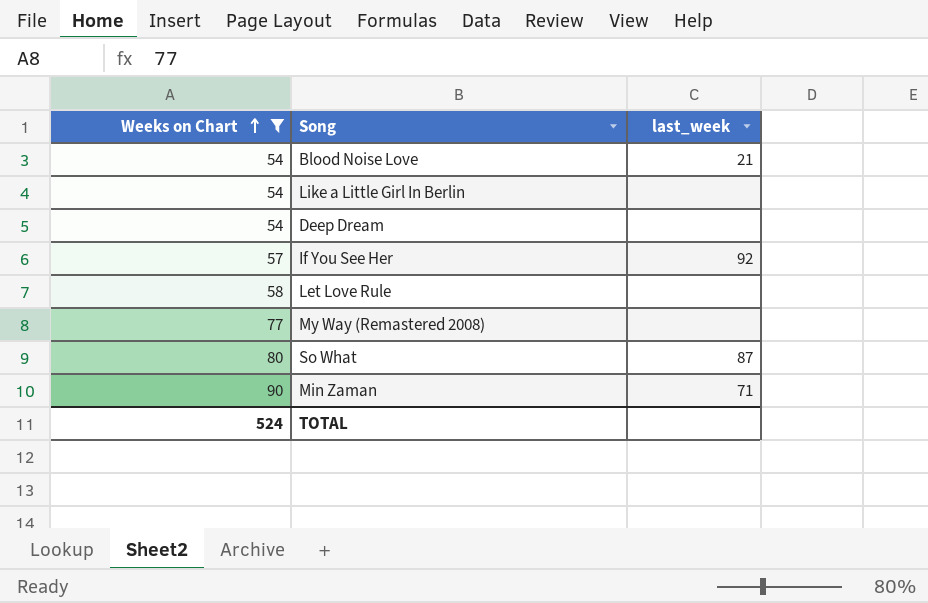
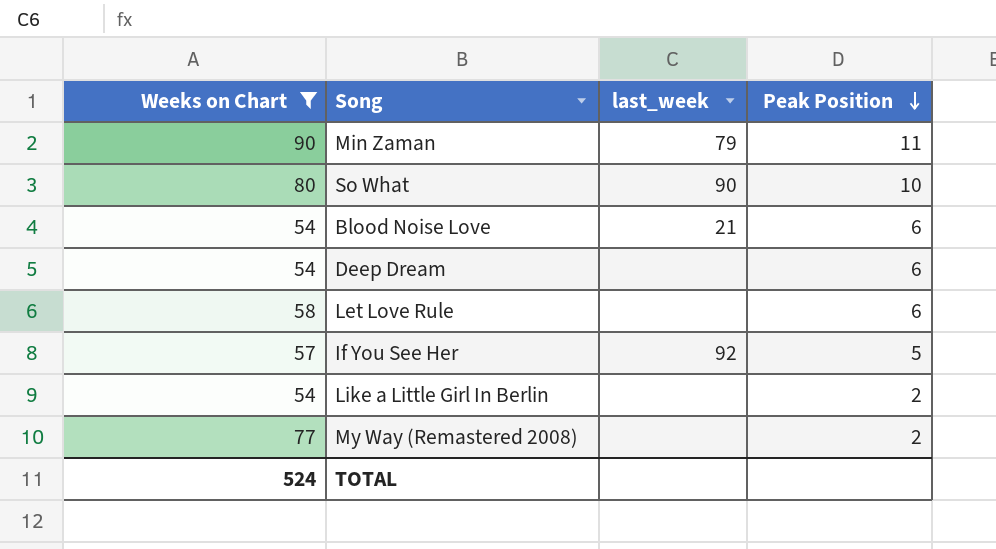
row order: Weeks on Chart ascending -> Peak Position descending
column Peak Position | position: none -> 4
Min Zaman | last_week: 71 -> 79
So What | last_week: 87 -> 90

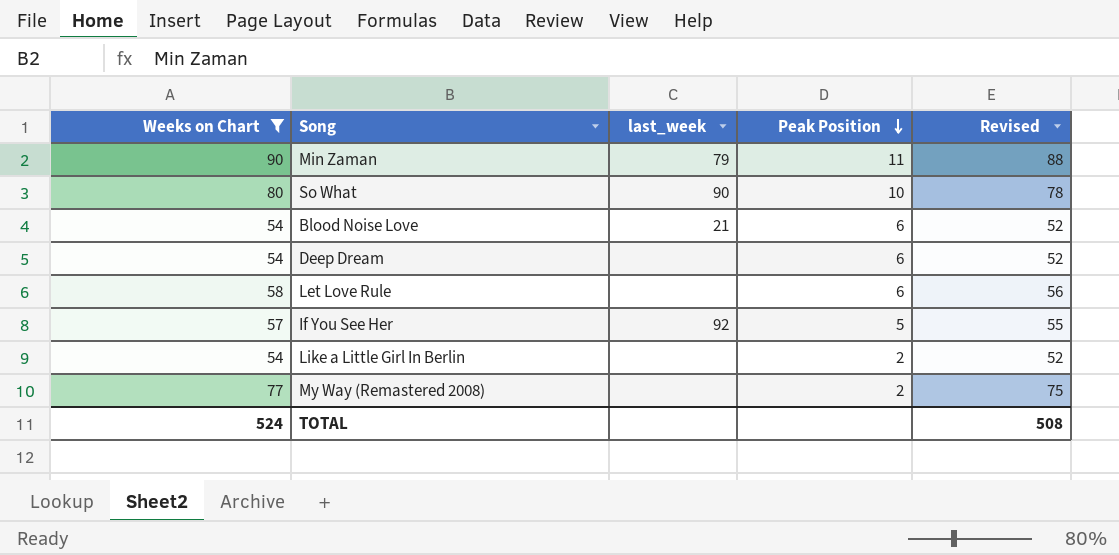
column Revised | formula: none -> [Weeks on Chart] - 2

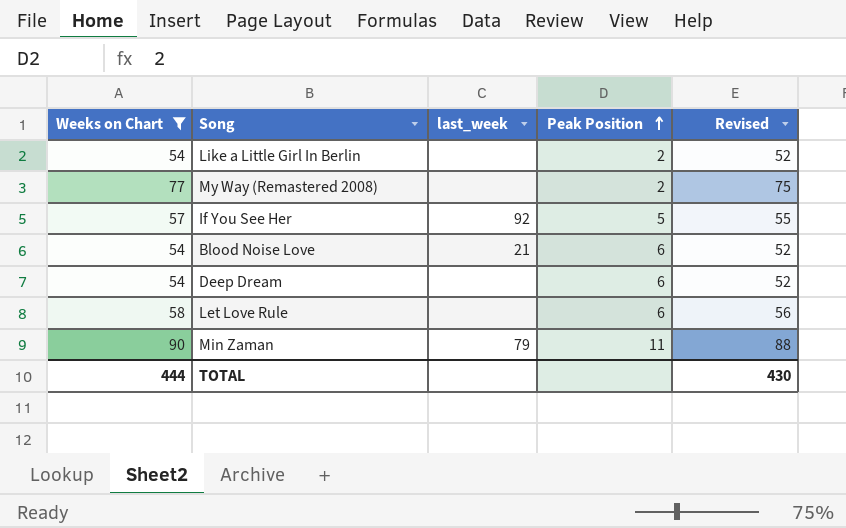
row order: Peak Position descending -> Peak Position ascending
row So What: 80 | 90 | 10 | 78 -> none
TOTAL | Weeks on Chart: 524 -> 444
TOTAL | Revised: 508 -> 430

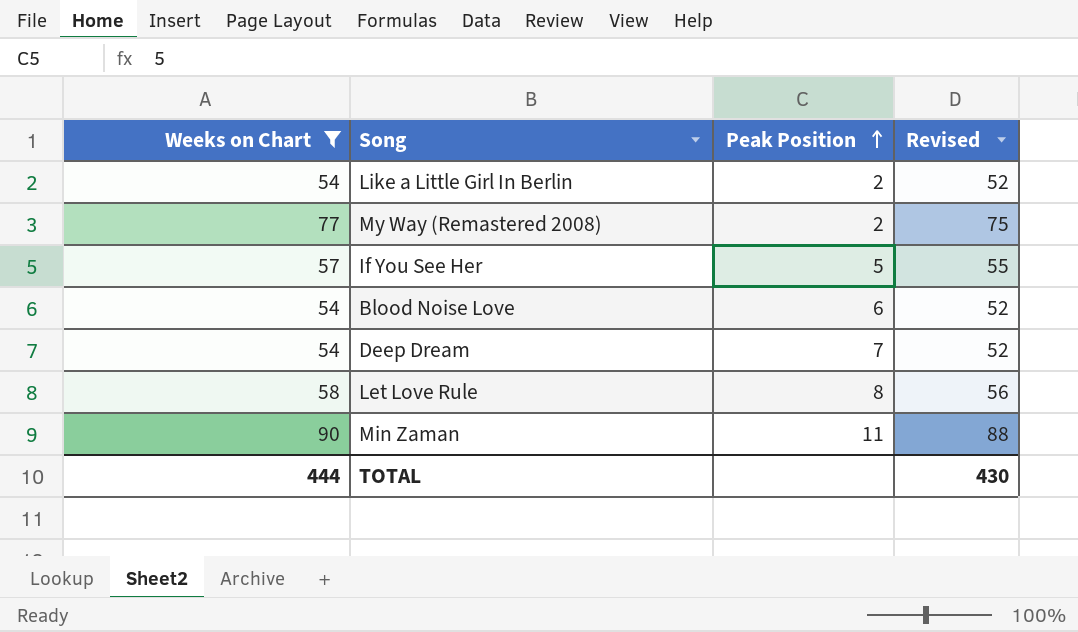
column last_week | position: 3 -> none
Deep Dream | Peak Position: 6 -> 7
Let Love Rule | Peak Position: 6 -> 8

